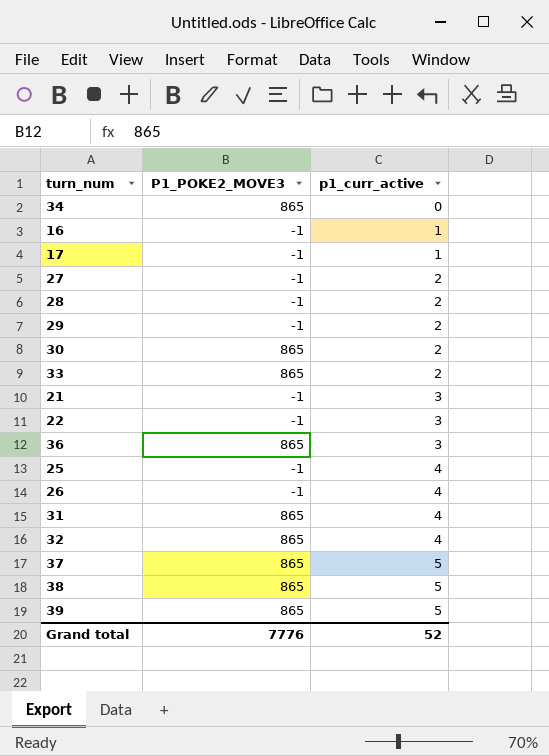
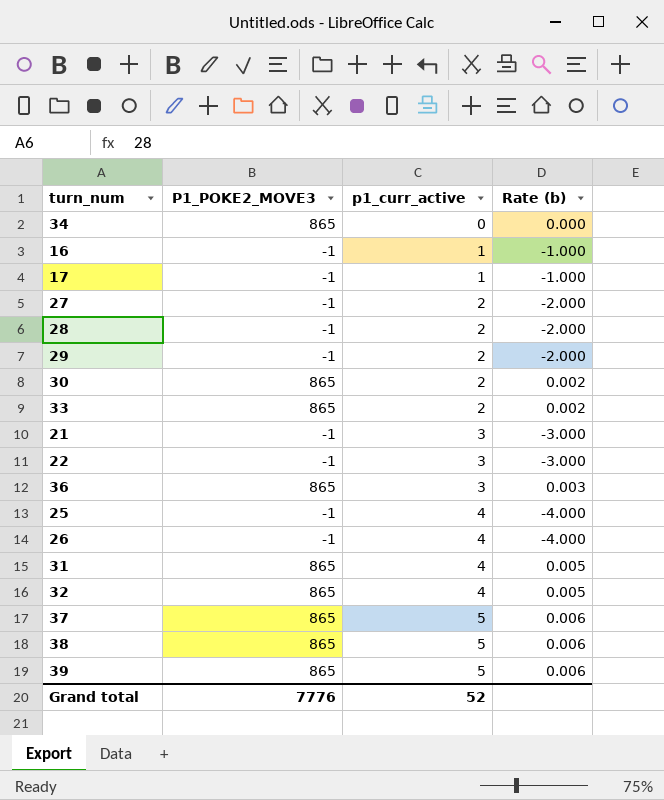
column Rate (b) | formula: none -> [p1_curr_active] / [P1_POKE2_MOVE3]

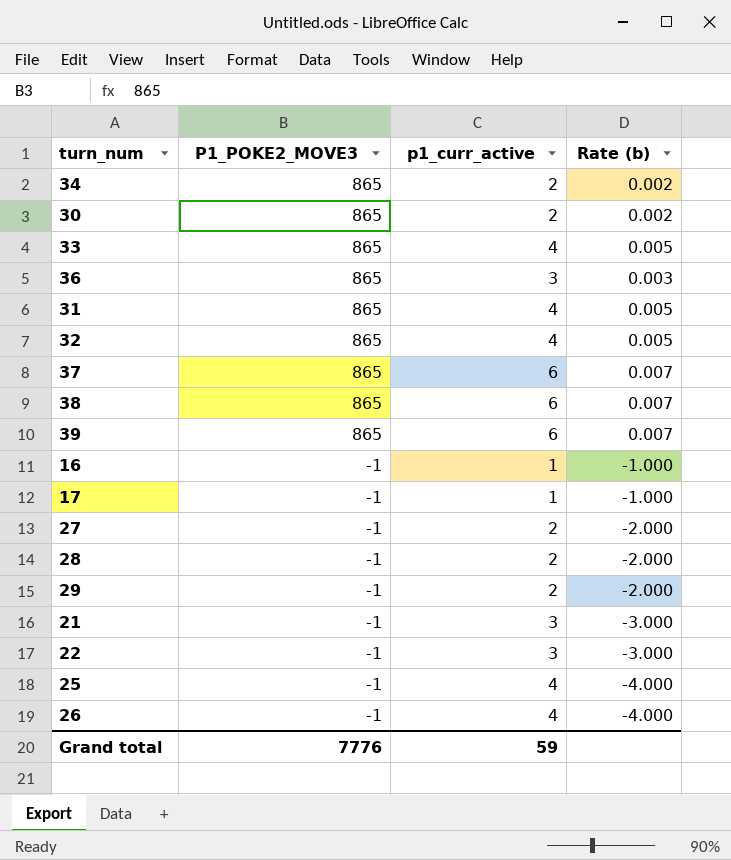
row order: p1_curr_active ascending -> P1_POKE2_MOVE3 descending
34 | p1_curr_active: 0 -> 2
34 | Rate (b): 0.000 -> 0.002
33 | p1_curr_active: 2 -> 4
33 | Rate (b): 0.002 -> 0.005
37 | p1_curr_active: 5 -> 6
37 | Rate (b): 0.006 -> 0.007
38 | p1_curr_active: 5 -> 6
38 | Rate (b): 0.006 -> 0.007
39 | p1_curr_active: 5 -> 6
39 | Rate (b): 0.006 -> 0.007
Grand total | p1_curr_active: 52 -> 59

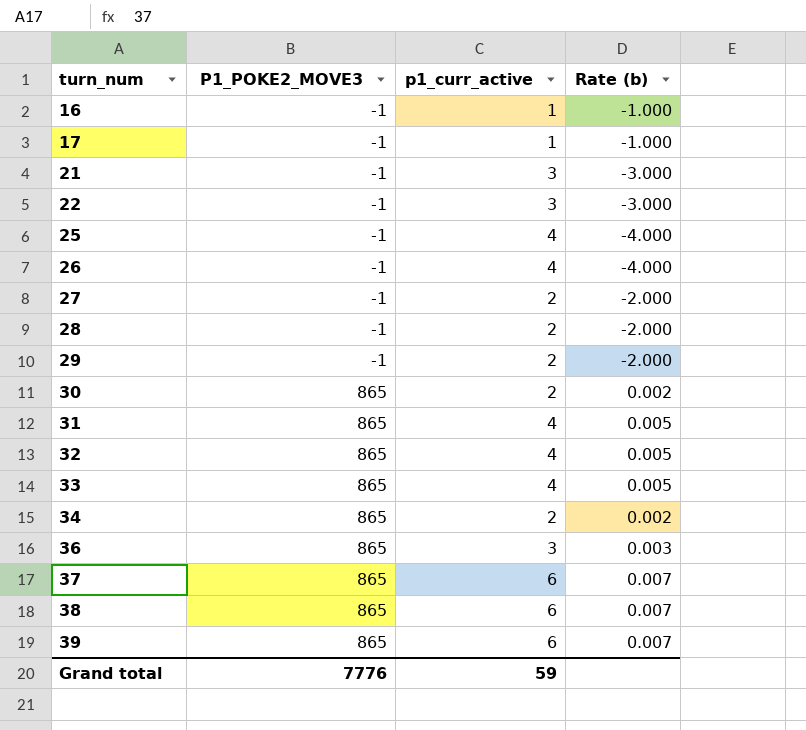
row order: P1_POKE2_MOVE3 descending -> turn_num ascending

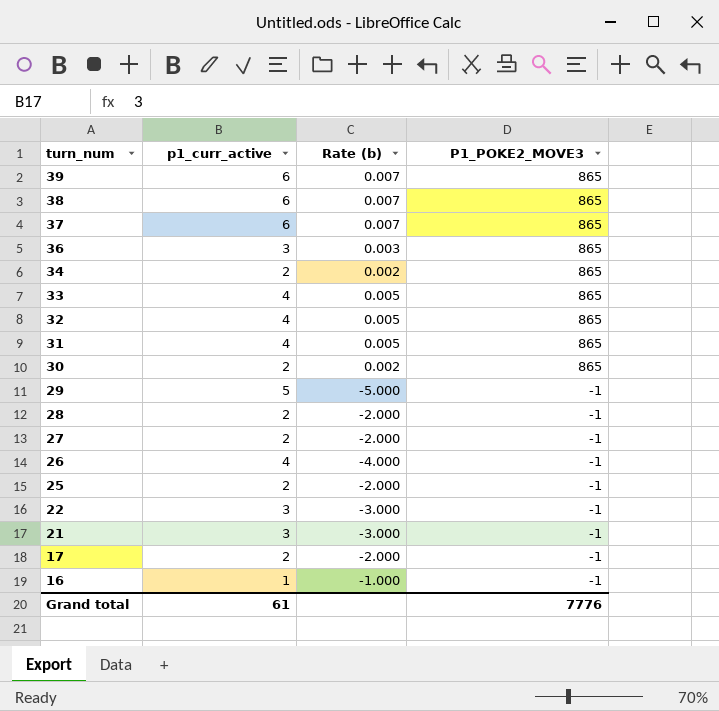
row order: turn_num ascending -> turn_num descending
column P1_POKE2_MOVE3 | position: 2 -> 4
29 | p1_curr_active: 2 -> 5
29 | Rate (b): -2.000 -> -5.000
25 | p1_curr_active: 4 -> 2
25 | Rate (b): -4.000 -> -2.000
17 | p1_curr_active: 1 -> 2
17 | Rate (b): -1.000 -> -2.000
Grand total | p1_curr_active: 59 -> 61

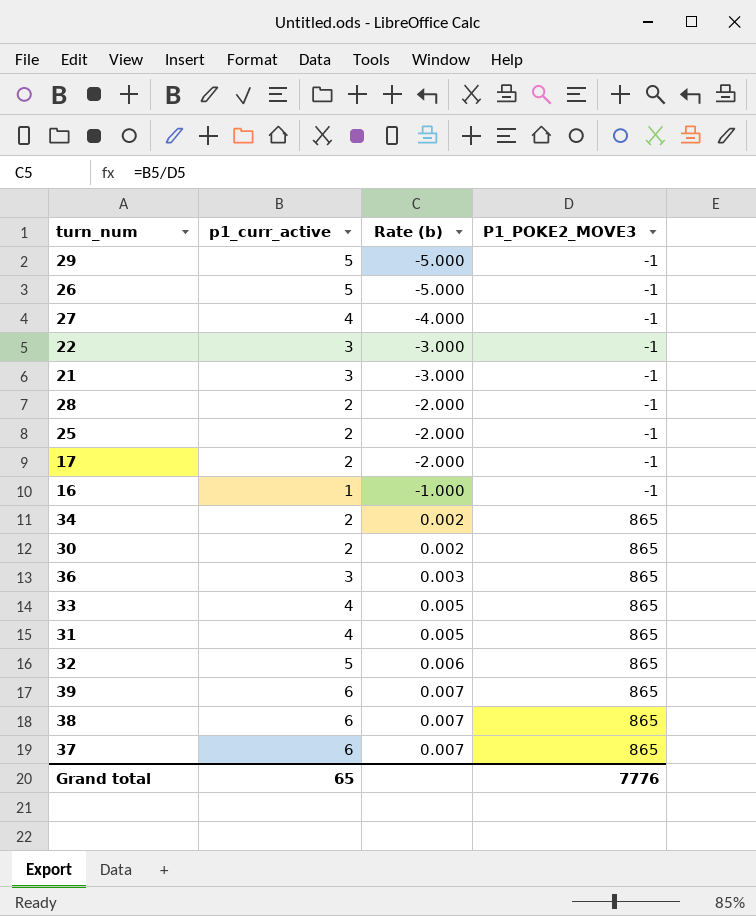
row order: turn_num descending -> Rate (b) ascending
26 | p1_curr_active: 4 -> 5
26 | Rate (b): -4.000 -> -5.000
27 | p1_curr_active: 2 -> 4
27 | Rate (b): -2.000 -> -4.000
32 | p1_curr_active: 4 -> 5
32 | Rate (b): 0.005 -> 0.006
Grand total | p1_curr_active: 61 -> 65

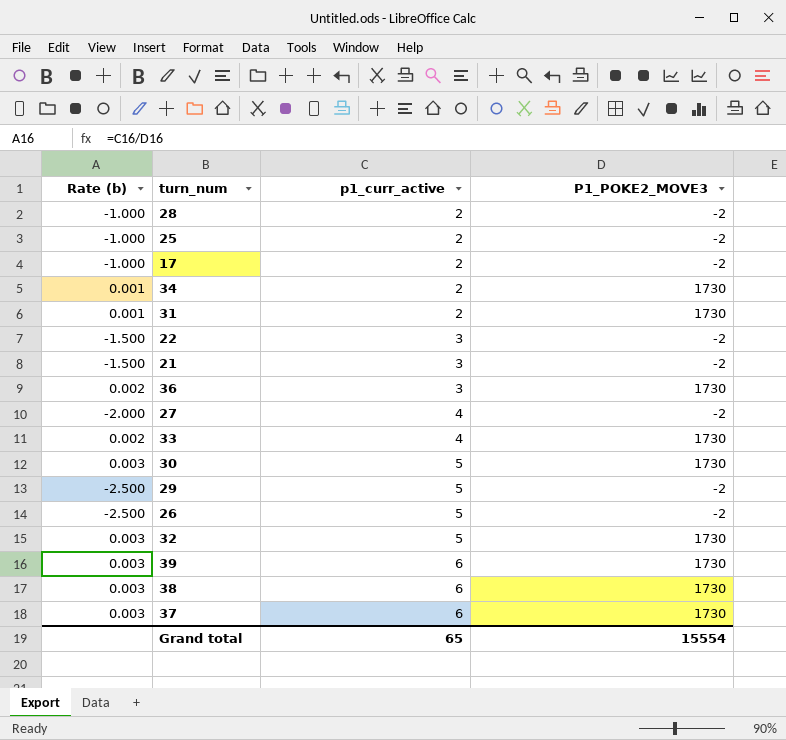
row order: Rate (b) ascending -> p1_curr_active ascending
column Rate (b) | position: 3 -> 1
row 16: 1 | -1.000 | -1 -> none
28 | Rate (b): -2.000 -> -1.000
28 | P1_POKE2_MOVE3: -1 -> -2
25 | Rate (b): -2.000 -> -1.000
25 | P1_POKE2_MOVE3: -1 -> -2
17 | Rate (b): -2.000 -> -1.000
17 | P1_POKE2_MOVE3: -1 -> -2
34 | Rate (b): 0.002 -> 0.001
34 | P1_POKE2_MOVE3: 865 -> 1730
31 | Rate (b): 0.005 -> 0.001
31 | p1_curr_active: 4 -> 2
31 | P1_POKE2_MOVE3: 865 -> 1730
22 | Rate (b): -3.000 -> -1.500
22 | P1_POKE2_MOVE3: -1 -> -2
21 | Rate (b): -3.000 -> -1.500
21 | P1_POKE2_MOVE3: -1 -> -2
36 | Rate (b): 0.003 -> 0.002
36 | P1_POKE2_MOVE3: 865 -> 1730
27 | Rate (b): -4.000 -> -2.000
27 | P1_POKE2_MOVE3: -1 -> -2
33 | Rate (b): 0.005 -> 0.002
33 | P1_POKE2_MOVE3: 865 -> 1730
30 | Rate (b): 0.002 -> 0.003
30 | p1_curr_active: 2 -> 5
30 | P1_POKE2_MOVE3: 865 -> 1730
29 | Rate (b): -5.000 -> -2.500
29 | P1_POKE2_MOVE3: -1 -> -2
26 | Rate (b): -5.000 -> -2.500
26 | P1_POKE2_MOVE3: -1 -> -2
32 | Rate (b): 0.006 -> 0.003
32 | P1_POKE2_MOVE3: 865 -> 1730
39 | Rate (b): 0.007 -> 0.003
39 | P1_POKE2_MOVE3: 865 -> 1730
38 | Rate (b): 0.007 -> 0.003
38 | P1_POKE2_MOVE3: 865 -> 1730
37 | Rate (b): 0.007 -> 0.003
37 | P1_POKE2_MOVE3: 865 -> 1730
Grand total | P1_POKE2_MOVE3: 7776 -> 15554

